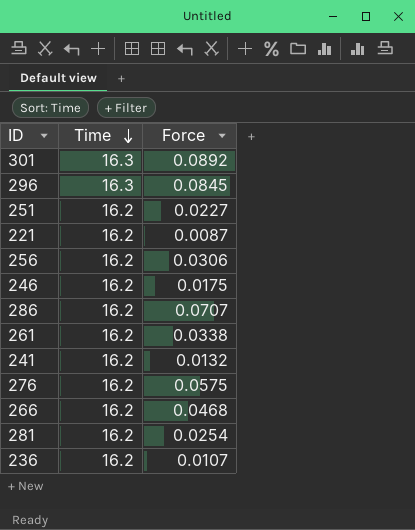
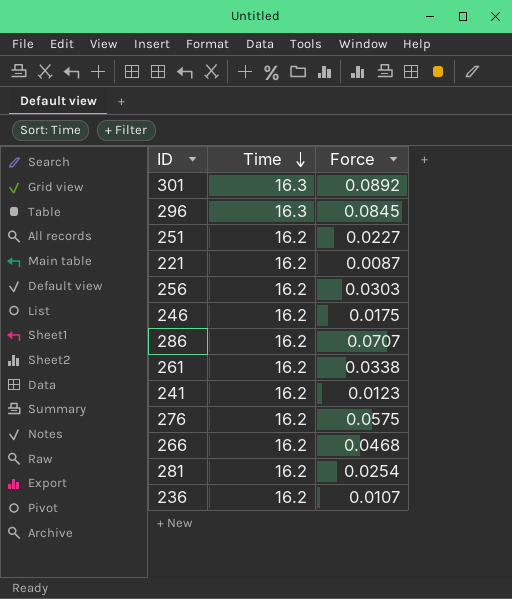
256 | Force: 0.0306 -> 0.0303
241 | Force: 0.0132 -> 0.0123

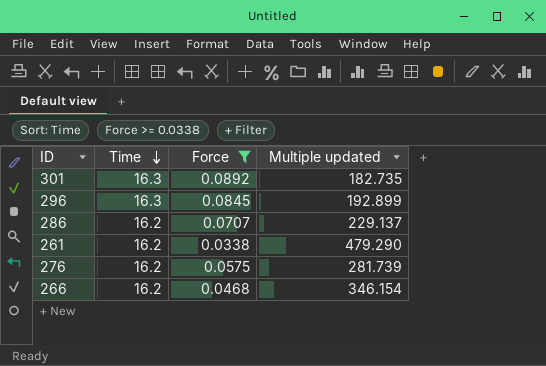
filter: none -> Force >= 0.0338
column Multiple updated | formula: none -> [Time] / [Force]

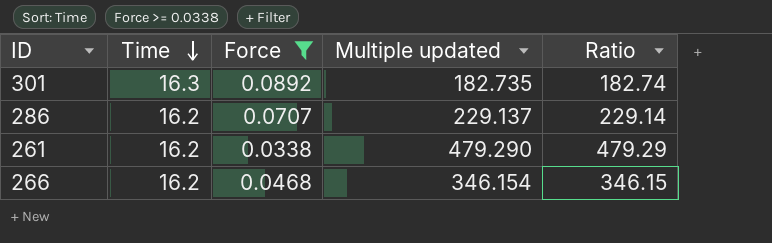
column Ratio | formula: none -> [Time] / [Force]
row 296: 16.3 | 0.0845 | 192.899 -> none
row 276: 16.2 | 0.0575 | 281.739 -> none

